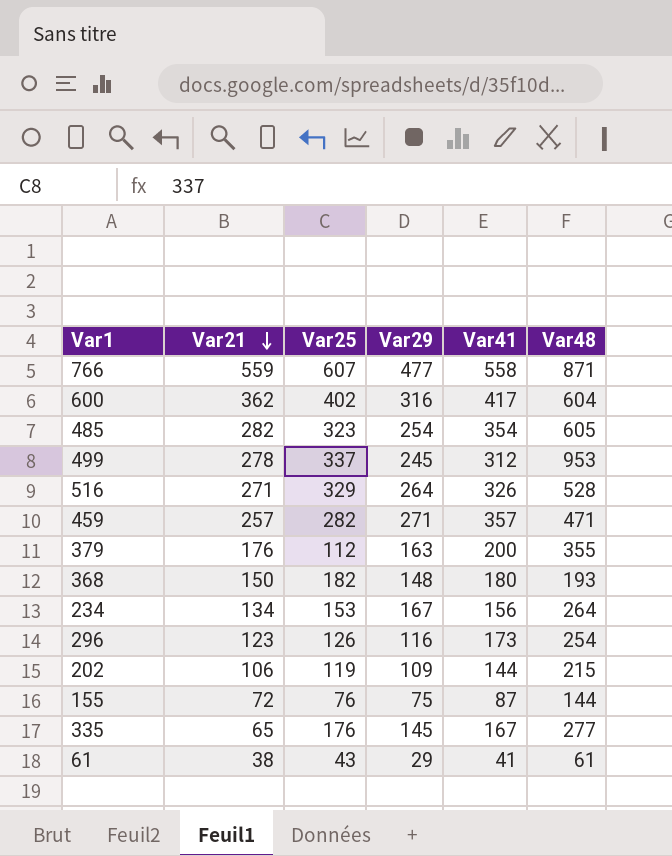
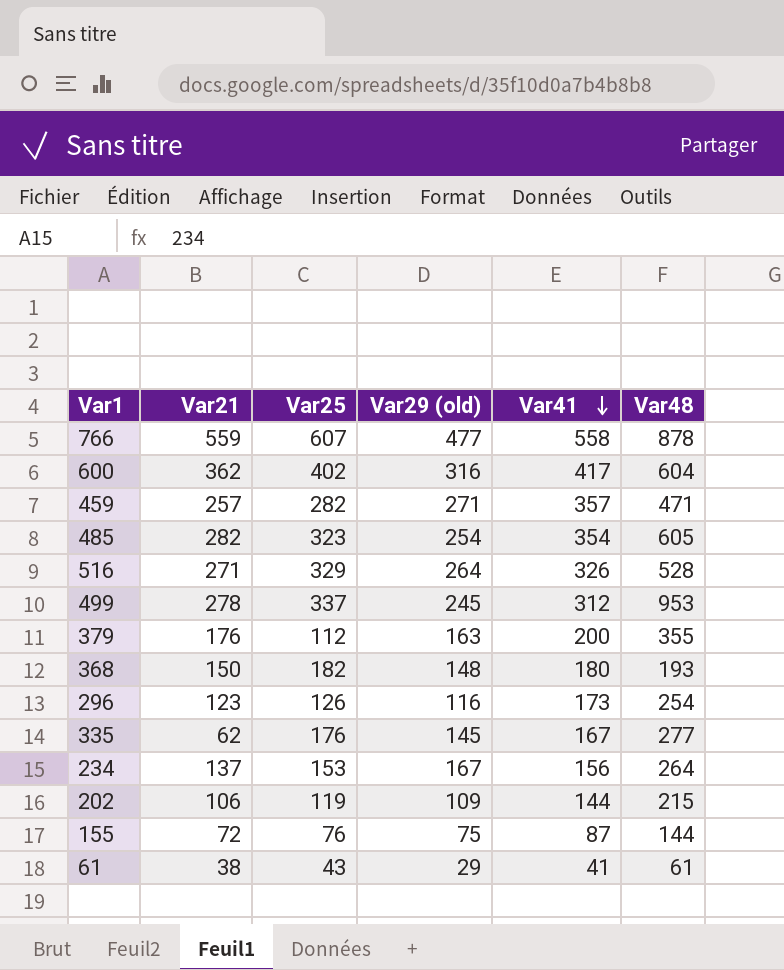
row order: Var21 descending -> Var41 descending
column name: Var29 -> Var29 (old)
766 | Var48: 871 -> 878
335 | Var21: 65 -> 62
234 | Var21: 134 -> 137

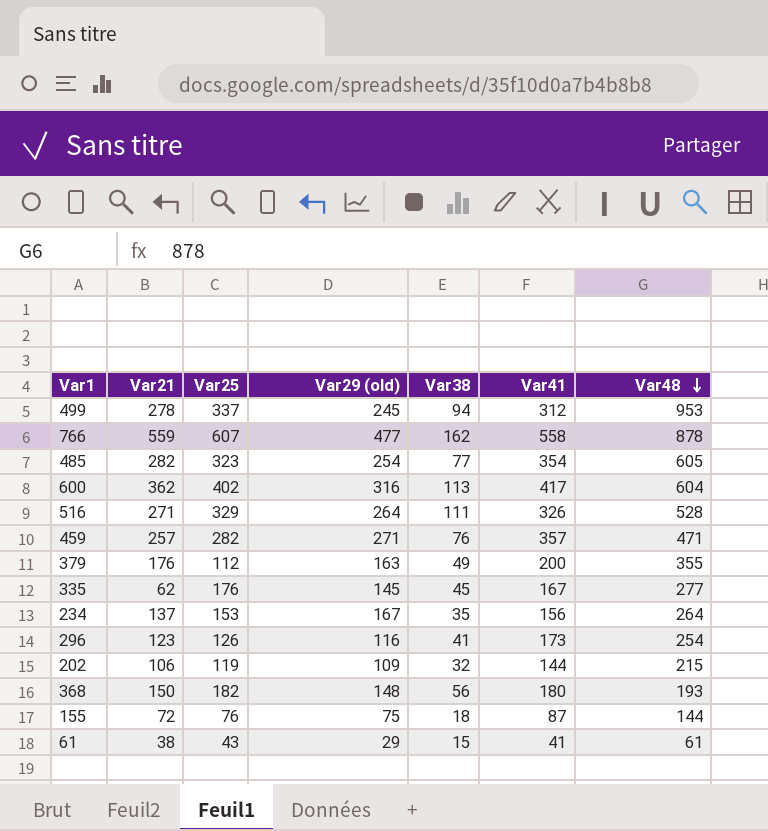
row order: Var41 descending -> Var48 descending
column Var38 | position: none -> 5

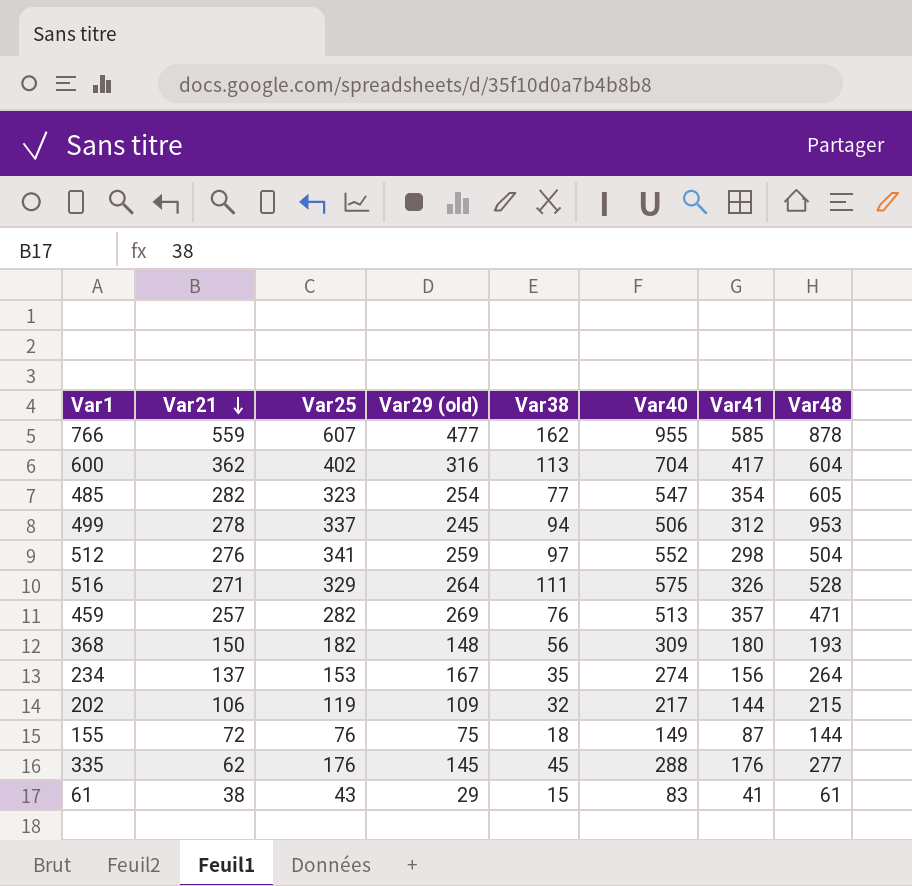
row order: Var48 descending -> Var21 descending
column Var40 | position: none -> 6
row 379: 176 | 112 | 163 | 49 | 200 | 355 -> none
row 296: 123 | 126 | 116 | 41 | 173 | 254 -> none
766 | Var41: 558 -> 585
row 512: none -> 276 | 341 | 259 | 97 | 552 | 298 | 504
459 | Var29 (old): 271 -> 269
335 | Var41: 167 -> 176

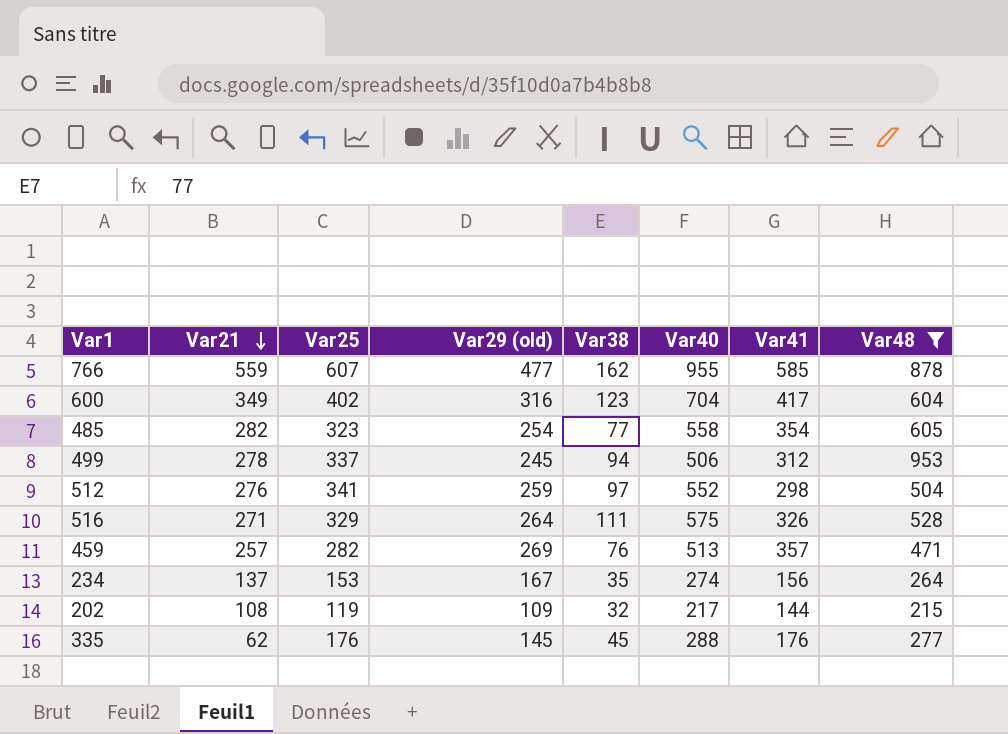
filter: none -> Var48 >= 215
600 | Var21: 362 -> 349
600 | Var38: 113 -> 123
485 | Var40: 547 -> 558
202 | Var21: 106 -> 108

